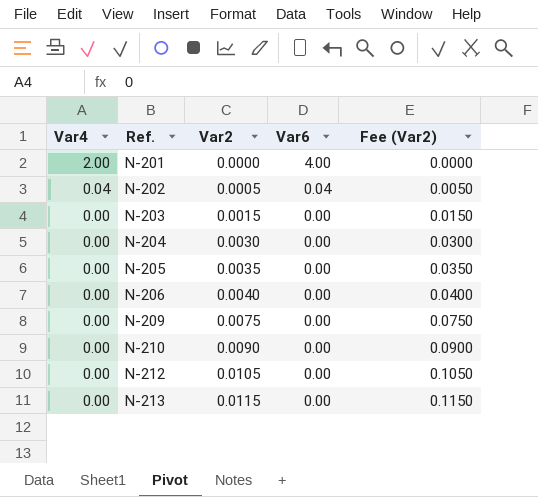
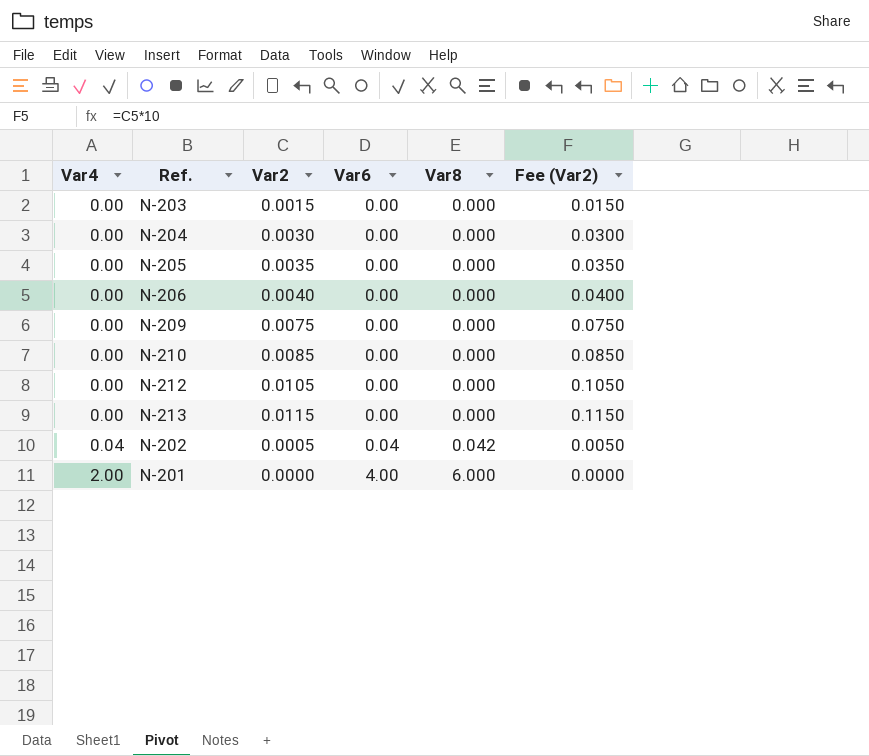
row order: Var4 descending -> Var4 ascending
column Var8 | position: none -> 5
N-210 | Var2: 0.0090 -> 0.0085
N-210 | Fee (Var2): 0.0900 -> 0.0850

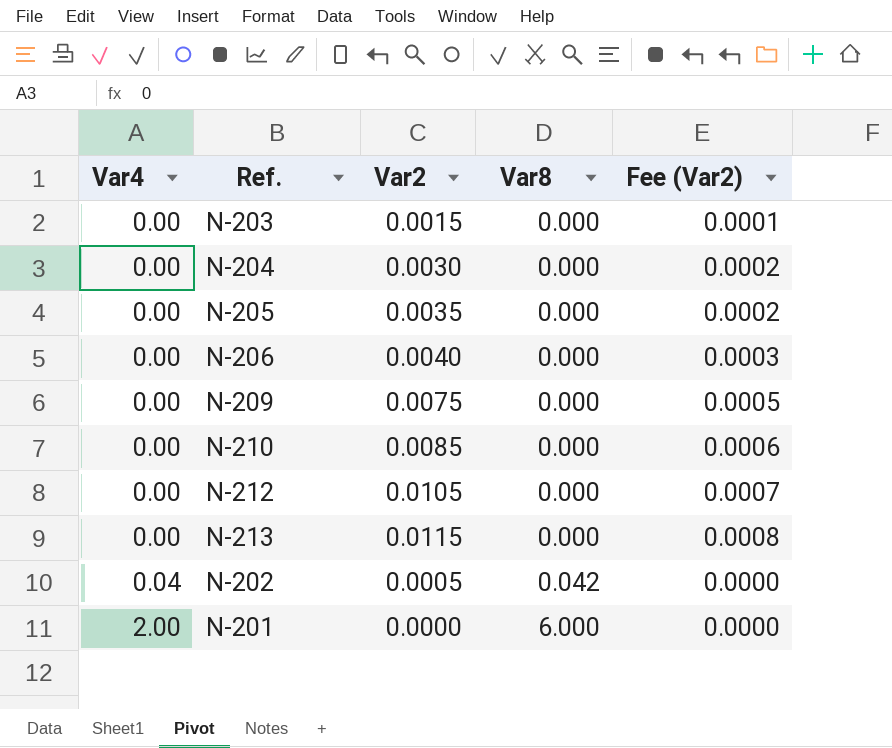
column Var6 | position: 4 -> none
column Fee (Var2) | formula: [Var2] * 10 -> [Var2] * 0.07

